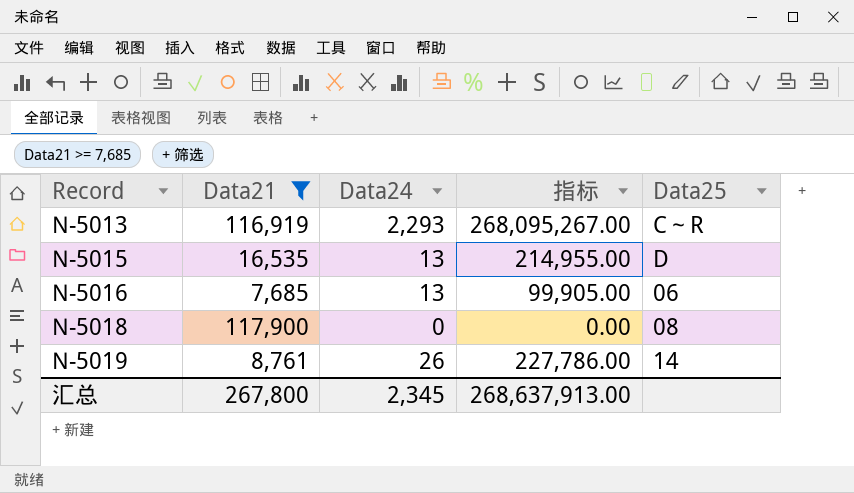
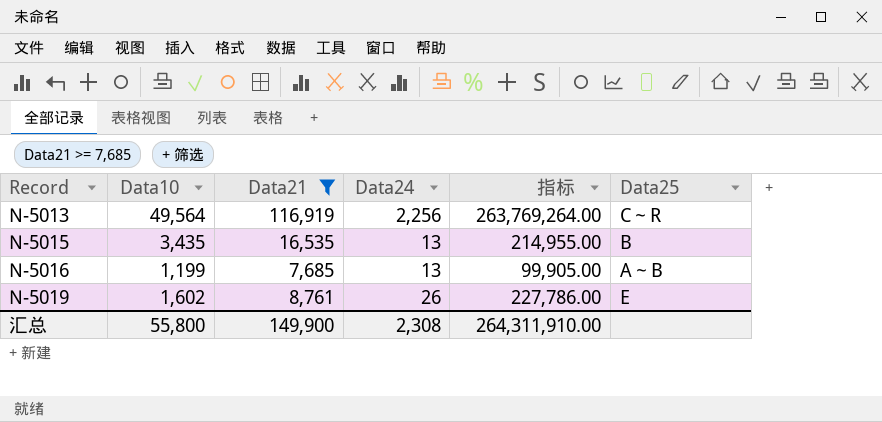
column Data10 | position: none -> 2
row N-5018: 117,900 | 0 | 0.00 | 08 -> none
N-5013 | Data24: 2,293 -> 2,256
N-5013 | 指标: 268,095,267.00 -> 263,769,264.00
N-5015 | Data25: D -> B
N-5016 | Data25: 06 -> A～B
N-5019 | Data25: 14 -> E
汇总 | Data21: 267,800 -> 149,900
汇总 | Data24: 2,345 -> 2,308
汇总 | 指标: 268,637,913.00 -> 264,311,910.00

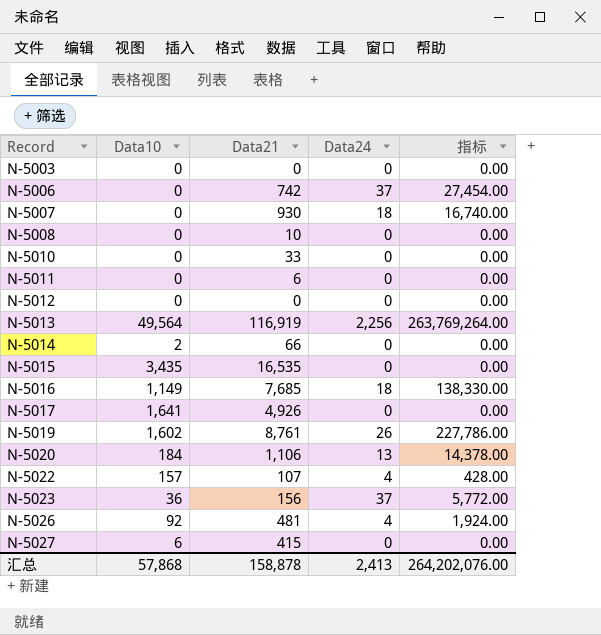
filter: Data21 >= 7,685 -> none
column Data25 | position: 6 -> none
N-5015 | Data24: 13 -> 0
N-5015 | 指标: 214,955.00 -> 0.00
N-5016 | Data10: 1,199 -> 1,149
N-5016 | Data24: 13 -> 18
N-5016 | 指标: 99,905.00 -> 138,330.00
汇总 | Data10: 55,800 -> 57,868
汇总 | Data21: 149,900 -> 158,878
汇总 | Data24: 2,308 -> 2,413
汇总 | 指标: 264,311,910.00 -> 264,202,076.00

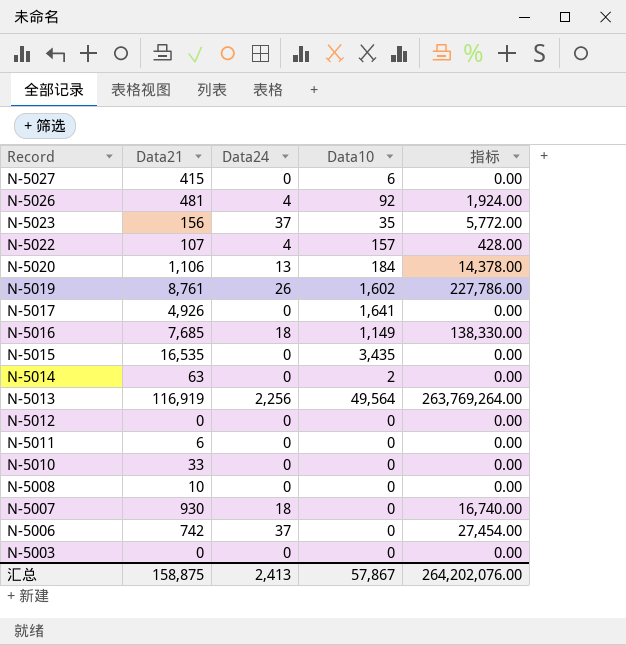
row order: Record ascending -> Record descending
column Data10 | position: 2 -> 4
N-5023 | Data10: 36 -> 35
N-5014 | Data21: 66 -> 63
汇总 | Data21: 158,878 -> 158,875
汇总 | Data10: 57,868 -> 57,867

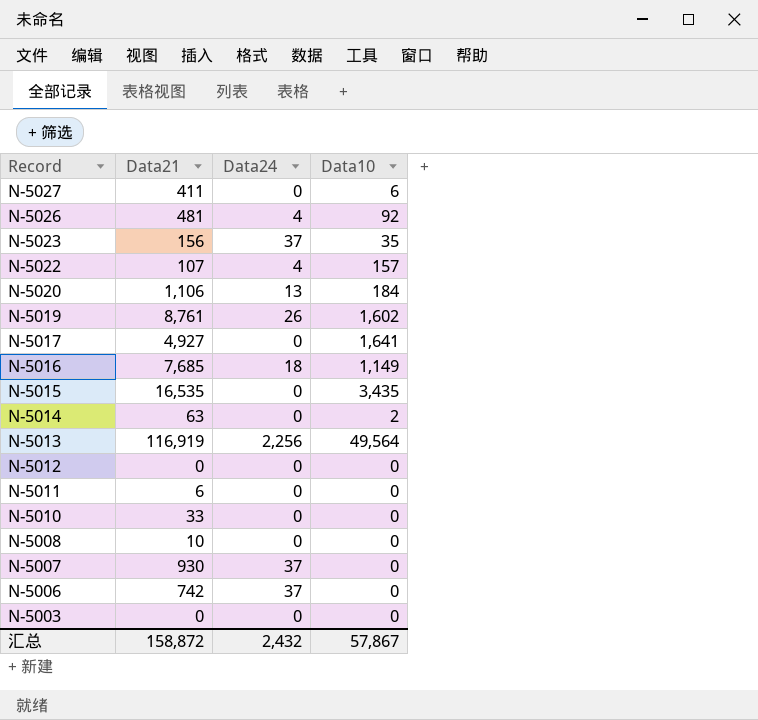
column 指标 | formula: [Data21] * [Data24] -> none
N-5027 | Data21: 415 -> 411
N-5017 | Data21: 4,926 -> 4,927
N-5007 | Data24: 18 -> 37
汇总 | Data21: 158,875 -> 158,872
汇总 | Data24: 2,413 -> 2,432

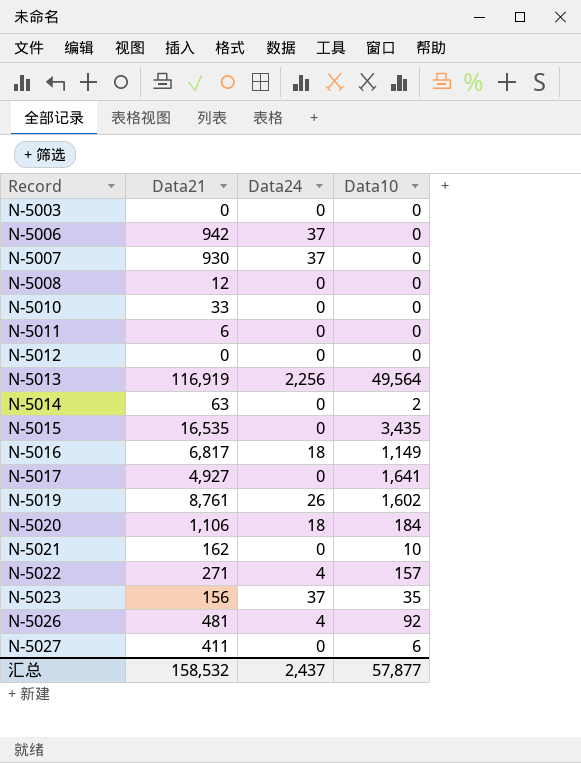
row order: Record descending -> Record ascending
N-5006 | Data21: 742 -> 942
N-5008 | Data21: 10 -> 12
N-5016 | Data21: 7,685 -> 6,817
N-5020 | Data24: 13 -> 18
row N-5021: none -> 162 | 0 | 10
N-5022 | Data21: 107 -> 271
汇总 | Data21: 158,872 -> 158,532
汇总 | Data24: 2,432 -> 2,437
汇总 | Data10: 57,867 -> 57,877

